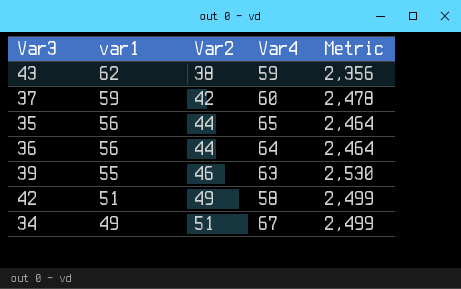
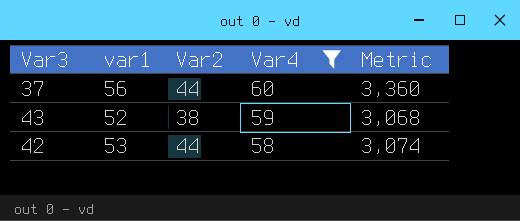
filter: none -> Var4 <= 60
row order: var1 descending -> Var4 descending
column Metric | formula: [var1] * [Var2] -> [var1] * [Var4]
37 | var1: 59 -> 56
37 | Var2: 42 -> 44
43 | var1: 62 -> 52
42 | var1: 51 -> 53
42 | Var2: 49 -> 44

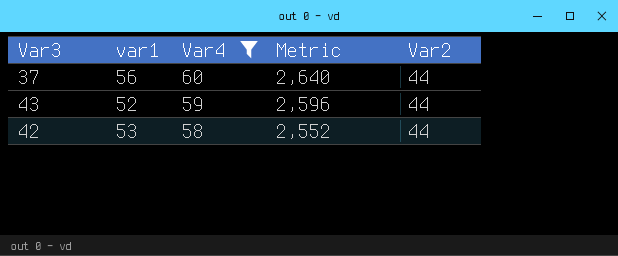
column Metric | formula: [var1] * [Var4] -> [Var4] * [Var2]
column Var2 | position: 3 -> 5
43 | Var2: 38 -> 44

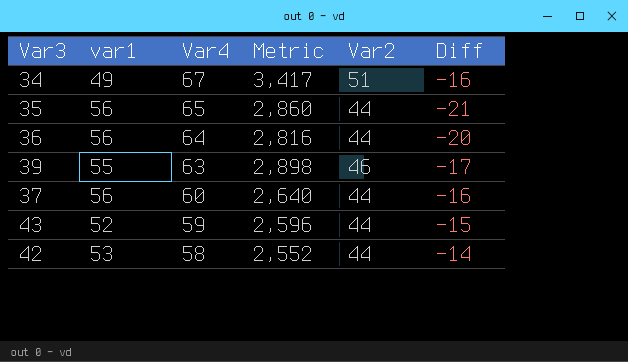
filter: Var4 <= 60 -> none
column Diff | formula: none -> [Var2] - [Var4]

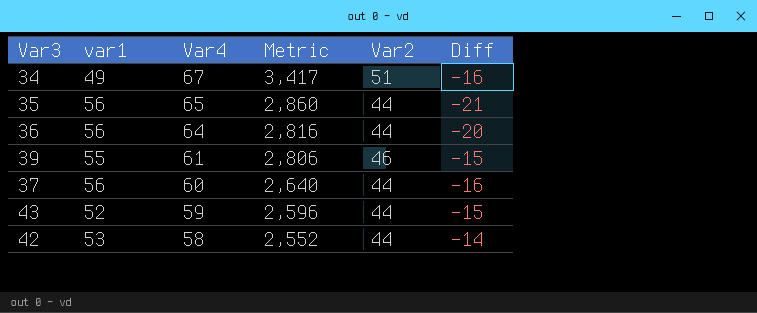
39 | Var4: 63 -> 61
39 | Metric: 2,898 -> 2,806
39 | Diff: -17 -> -15

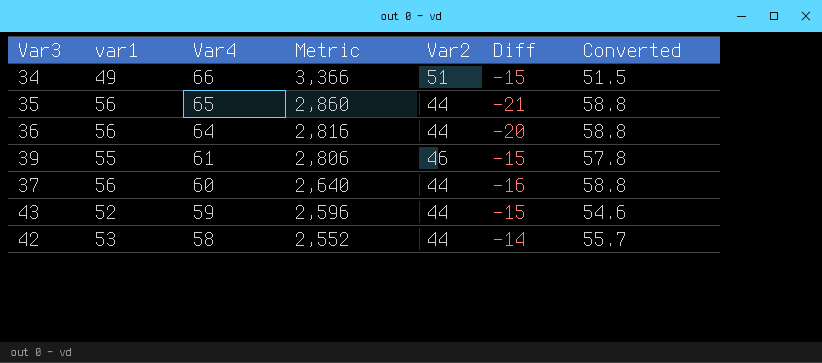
column Converted | formula: none -> [var1] * 1.05
34 | Var4: 67 -> 66
34 | Metric: 3,417 -> 3,366
34 | Diff: -16 -> -15

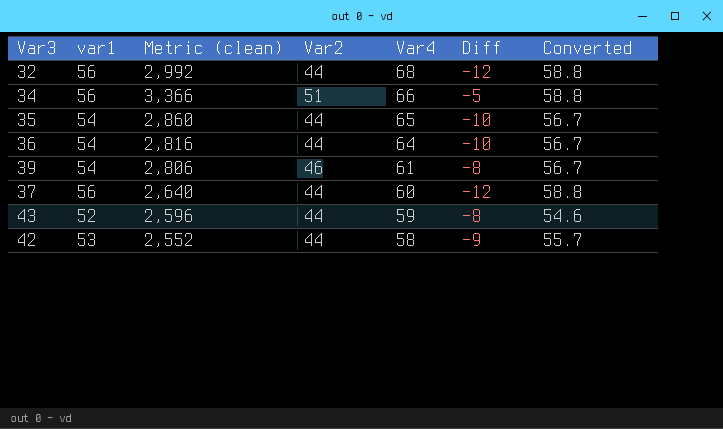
column name: Metric -> Metric (clean)
column Var4 | position: 3 -> 5
column Diff | formula: [Var2] - [Var4] -> [Var2] - [var1]
row 32: none -> 56 | 2,992 | 44 | 68 | -12 | 58.8
34 | var1: 49 -> 56
34 | Converted: 51.5 -> 58.8
35 | var1: 56 -> 54
35 | Converted: 58.8 -> 56.7
36 | var1: 56 -> 54
36 | Converted: 58.8 -> 56.7
39 | var1: 55 -> 54
39 | Converted: 57.8 -> 56.7

